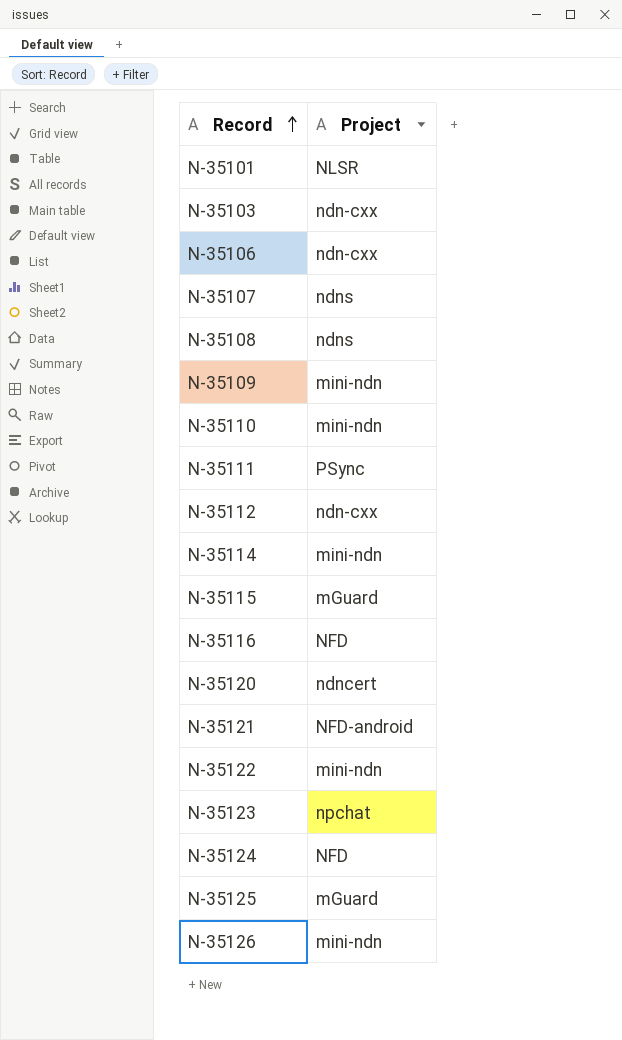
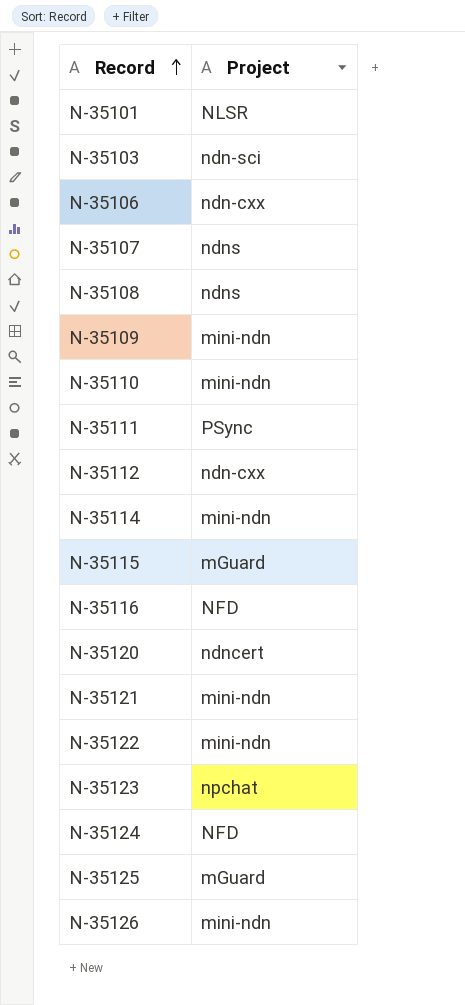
N-35103 | Project: ndn-cxx -> ndn-sci
N-35121 | Project: NFD-android -> mini-ndn

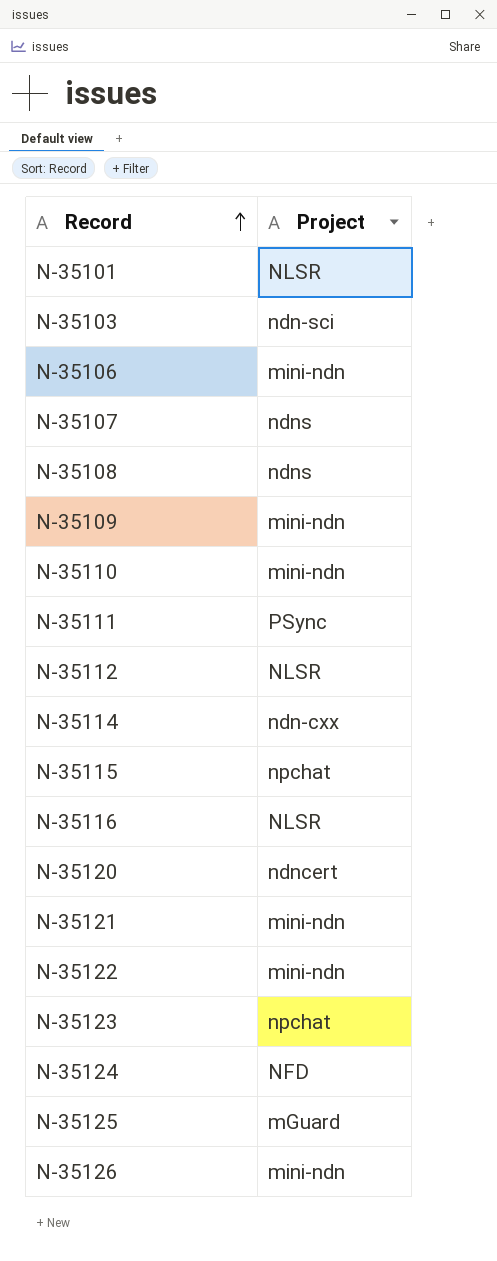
N-35106 | Project: ndn-cxx -> mini-ndn
N-35112 | Project: ndn-cxx -> NLSR
N-35114 | Project: mini-ndn -> ndn-cxx
N-35115 | Project: mGuard -> npchat
N-35116 | Project: NFD -> NLSR

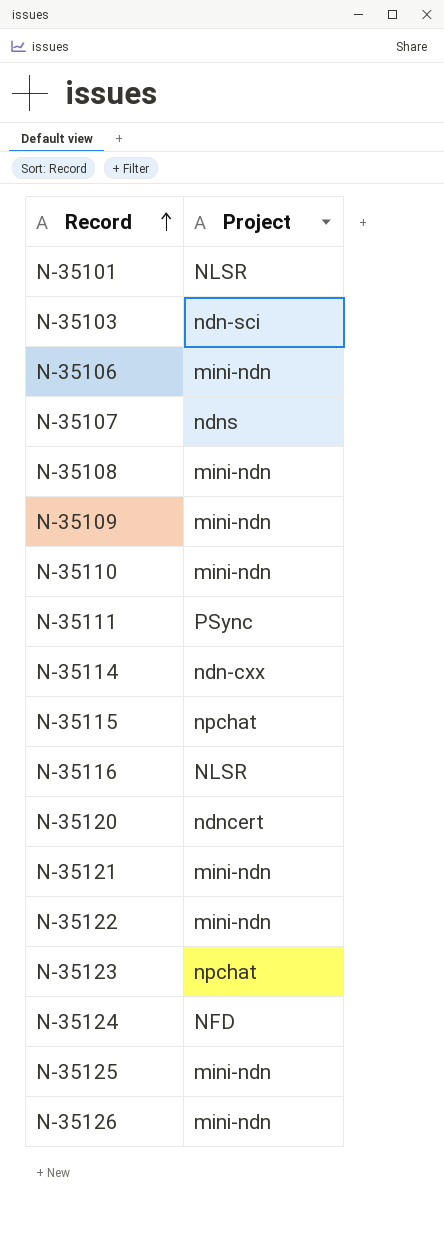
row N-35112: NLSR -> none
N-35108 | Project: ndns -> mini-ndn
N-35125 | Project: mGuard -> mini-ndn

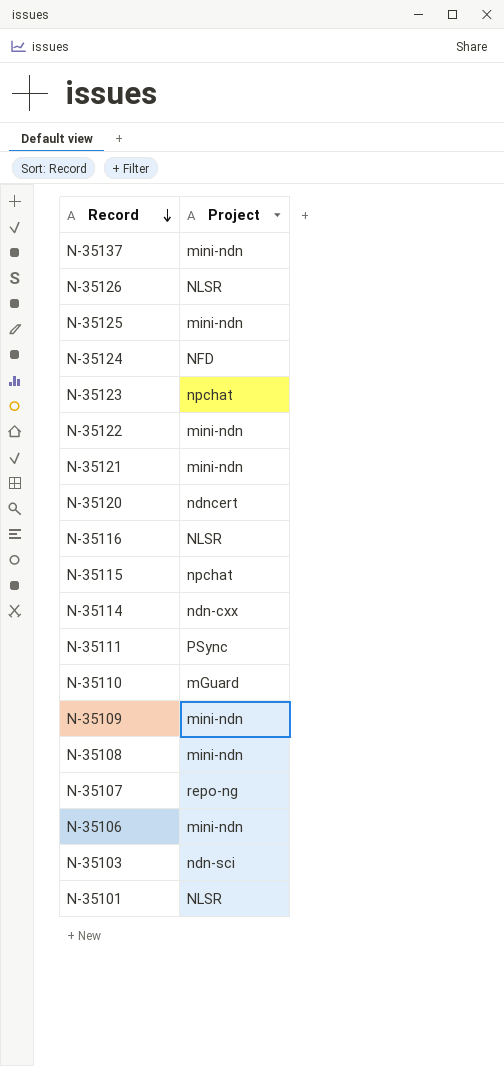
row order: Record ascending -> Record descending
row N-35137: none -> mini-ndn
N-35126 | Project: mini-ndn -> NLSR
N-35110 | Project: mini-ndn -> mGuard
N-35107 | Project: ndns -> repo-ng

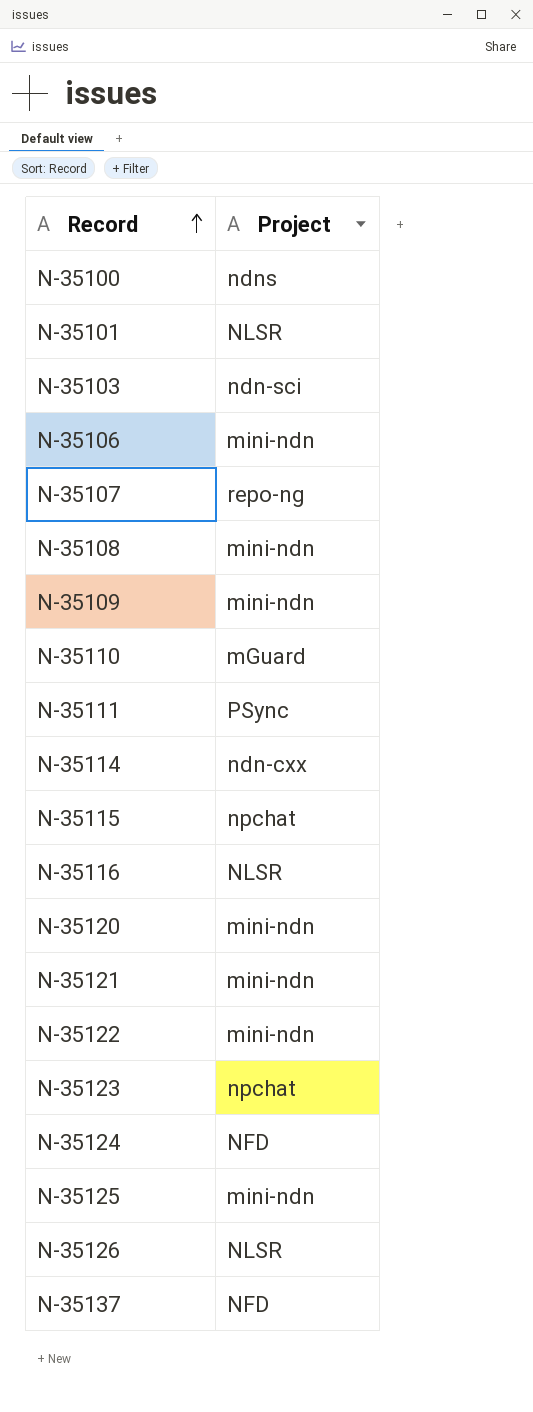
row order: Record descending -> Record ascending
row N-35100: none -> ndns
N-35120 | Project: ndncert -> mini-ndn
N-35137 | Project: mini-ndn -> NFD

